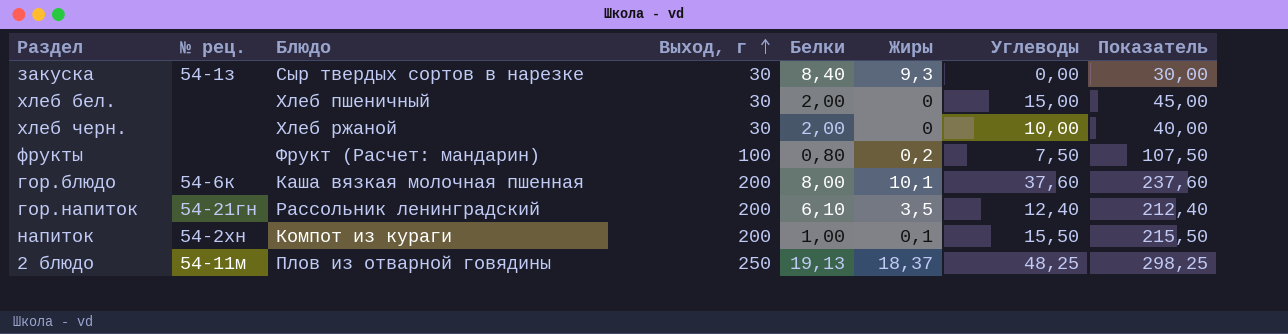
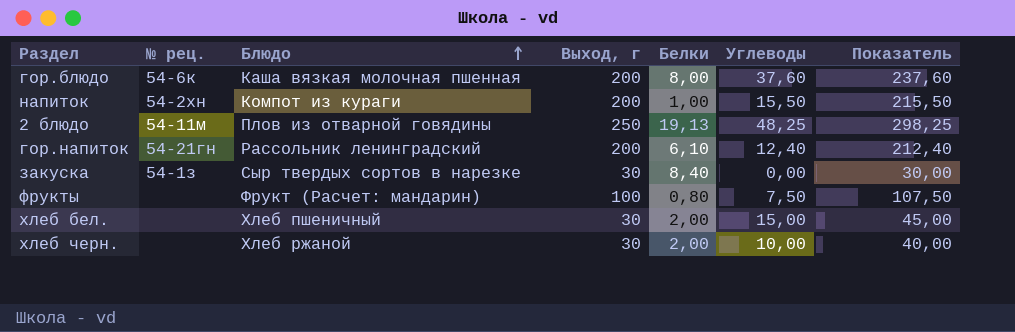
row order: Выход, г ascending -> Блюдо ascending
column Жиры | position: 6 -> none

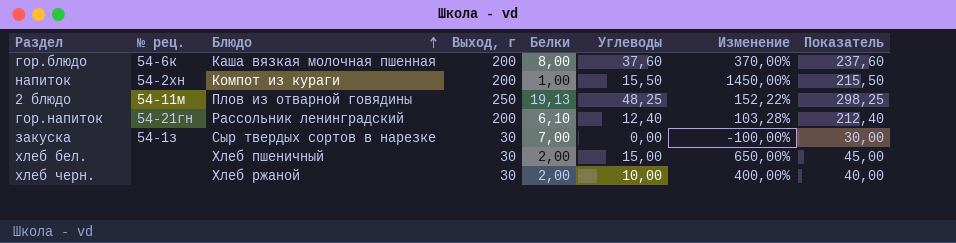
column Изменение | formula: none -> ([Углеводы] - [Белки]) / [Белки]
row фрукты: none | Фрукт (Расчет: мандарин) | 100 | 0,80 | 7,50 | 107,50 -> none
закуска | Белки: 8,40 -> 7,00

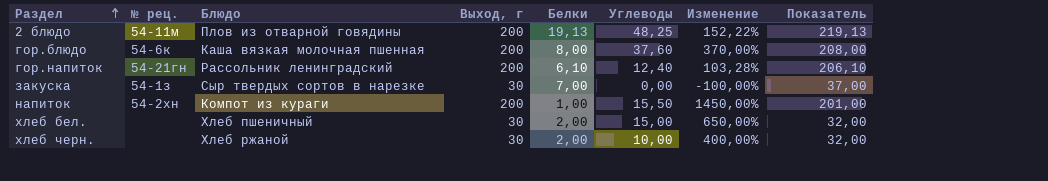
row order: Блюдо ascending -> Раздел ascending
column Показатель | formula: [Выход, г] + [Углеводы] -> [Выход, г] + [Белки]
2 блюдо | Выход, г: 250 -> 200

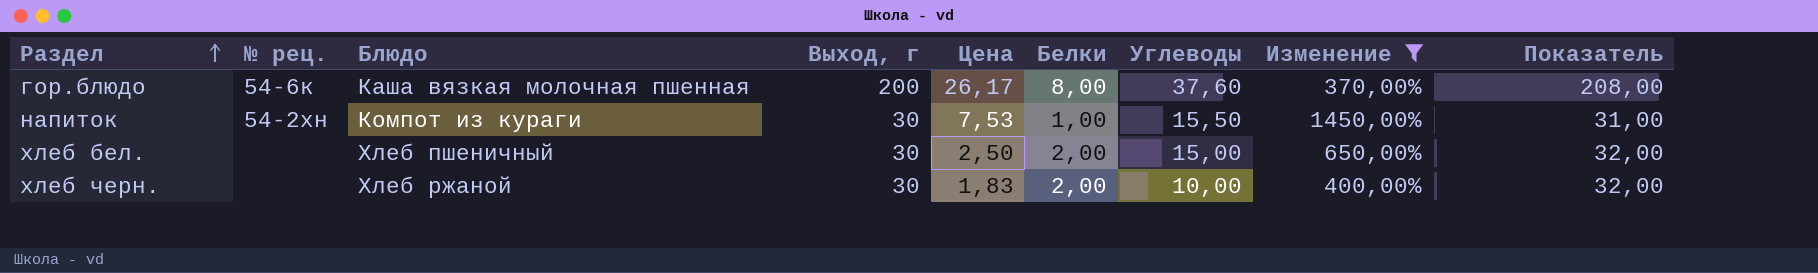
filter: none -> Изменение >= 370,00%
column Цена | position: none -> 5
напиток | Выход, г: 200 -> 30
напиток | Показатель: 201,00 -> 31,00

